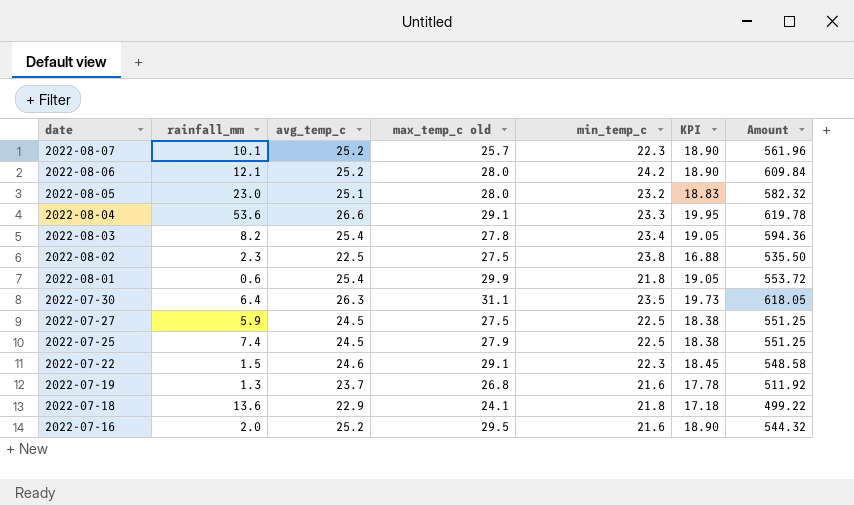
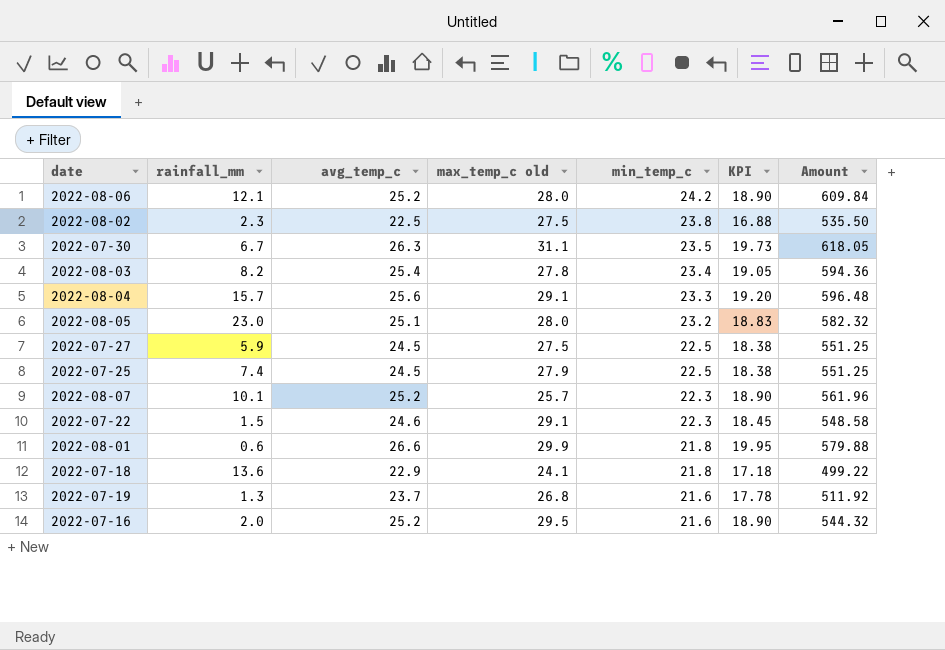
row order: date descending -> min_temp_c descending
2022-07-30 | rainfall_mm: 6.4 -> 6.7
2022-08-04 | rainfall_mm: 53.6 -> 15.7
2022-08-04 | avg_temp_c: 26.6 -> 25.6
2022-08-04 | KPI: 19.95 -> 19.20
2022-08-04 | Amount: 619.78 -> 596.48
2022-08-01 | avg_temp_c: 25.4 -> 26.6
2022-08-01 | KPI: 19.05 -> 19.95
2022-08-01 | Amount: 553.72 -> 579.88

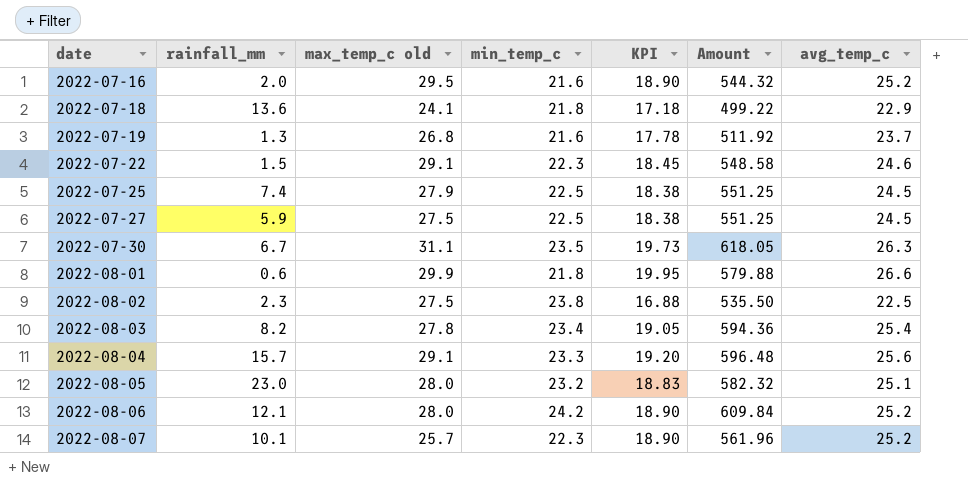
row order: min_temp_c descending -> date ascending
column avg_temp_c | position: 3 -> 7

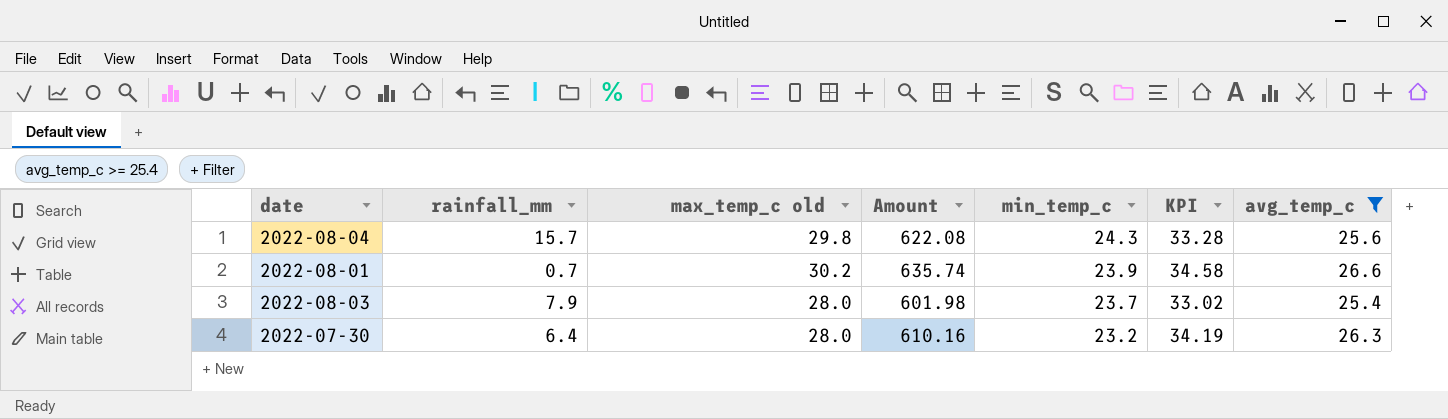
filter: none -> avg_temp_c >= 25.4
row order: date ascending -> min_temp_c descending
column Amount | position: 6 -> 4
column KPI | formula: [avg_temp_c] * 0.75 -> [avg_temp_c] * 1.3
2022-08-04 | max_temp_c old: 29.1 -> 29.8
2022-08-04 | Amount: 596.48 -> 622.08
2022-08-04 | min_temp_c: 23.3 -> 24.3
2022-08-01 | rainfall_mm: 0.6 -> 0.7
2022-08-01 | max_temp_c old: 29.9 -> 30.2
2022-08-01 | Amount: 579.88 -> 635.74
2022-08-01 | min_temp_c: 21.8 -> 23.9
2022-08-03 | rainfall_mm: 8.2 -> 7.9
2022-08-03 | max_temp_c old: 27.8 -> 28.0
2022-08-03 | Amount: 594.36 -> 601.98
2022-08-03 | min_temp_c: 23.4 -> 23.7
2022-07-30 | rainfall_mm: 6.7 -> 6.4
2022-07-30 | max_temp_c old: 31.1 -> 28.0
2022-07-30 | Amount: 618.05 -> 610.16
2022-07-30 | min_temp_c: 23.5 -> 23.2

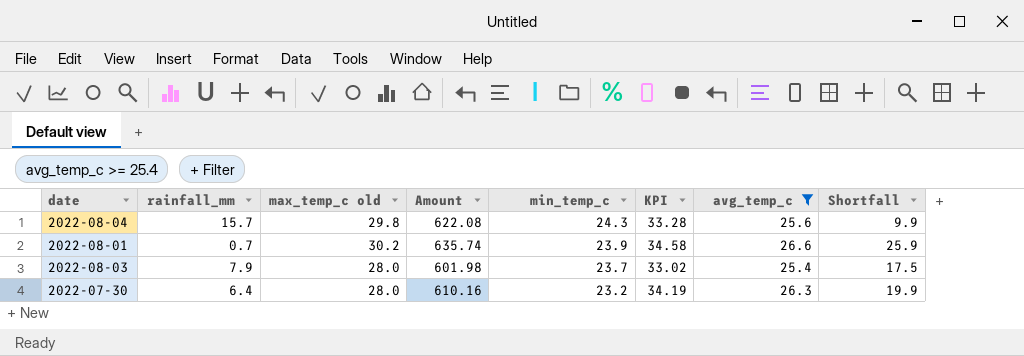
column Shortfall | formula: none -> [avg_temp_c] - [rainfall_mm]

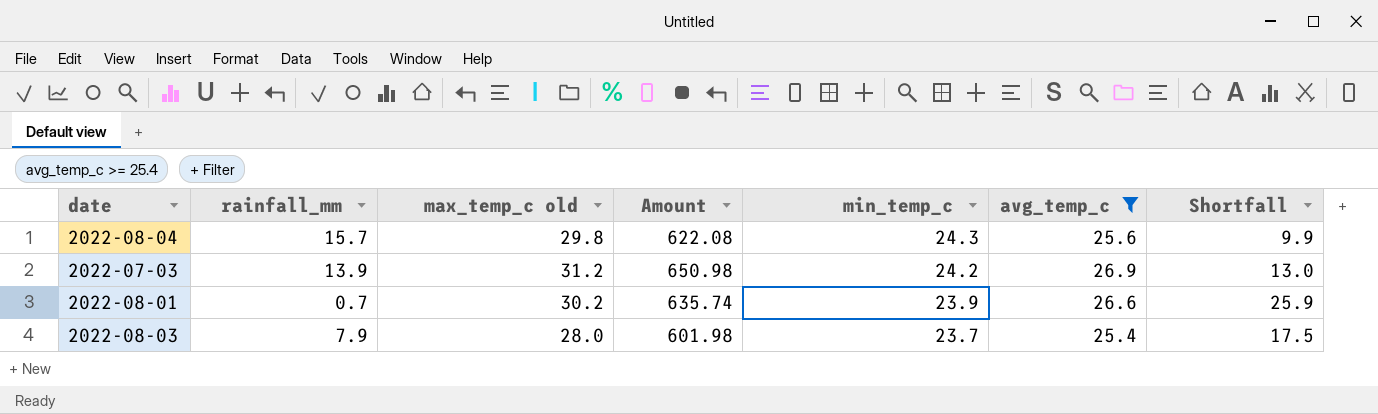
column KPI | formula: [avg_temp_c] * 1.3 -> none
row 2022-07-30: 6.4 | 28.0 | 610.16 | 23.2 | 34.19 | 26.3 | 19.9 -> none
row 2022-07-03: none -> 13.9 | 31.2 | 650.98 | 24.2 | 26.9 | 13.0

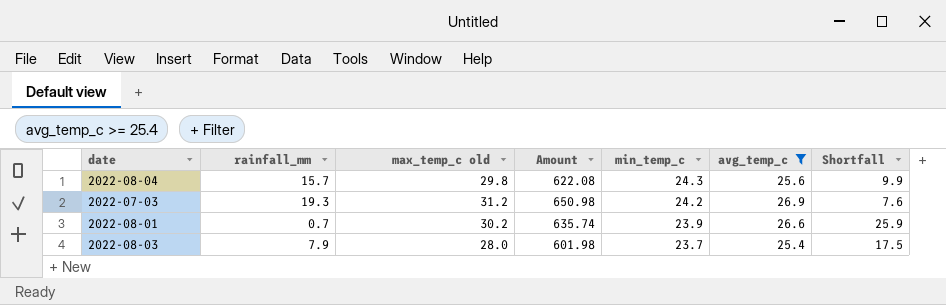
2022-07-03 | rainfall_mm: 13.9 -> 19.3
2022-07-03 | Shortfall: 13.0 -> 7.6

